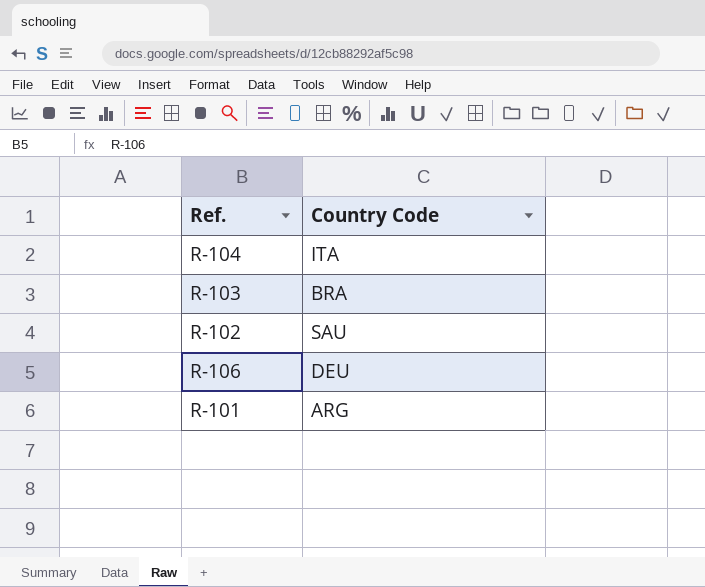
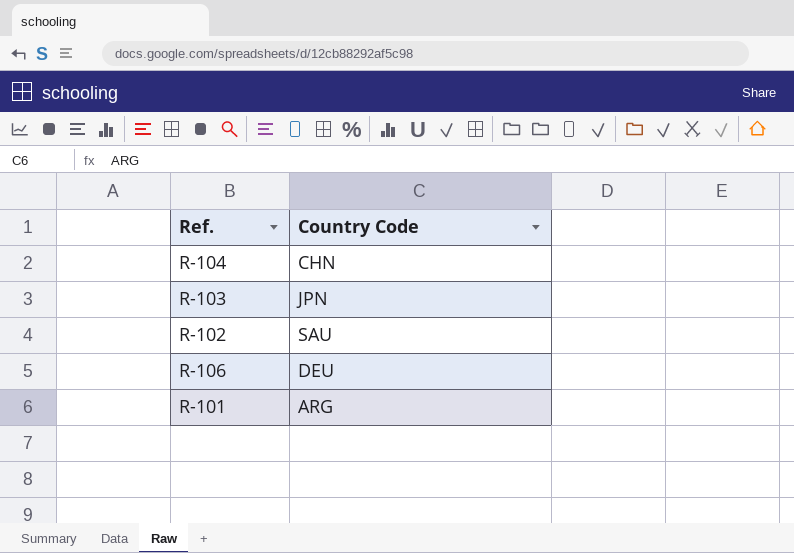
R-104 | Country Code: ITA -> CHN
R-103 | Country Code: BRA -> JPN

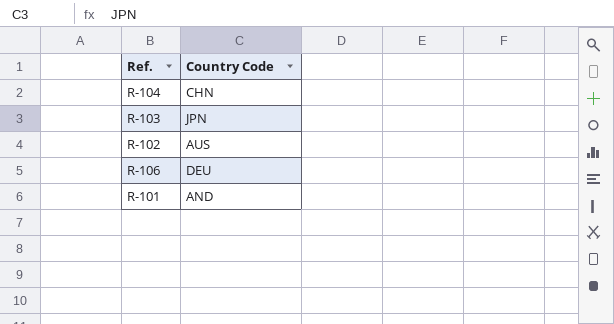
R-102 | Country Code: SAU -> AUS
R-101 | Country Code: ARG -> AND

